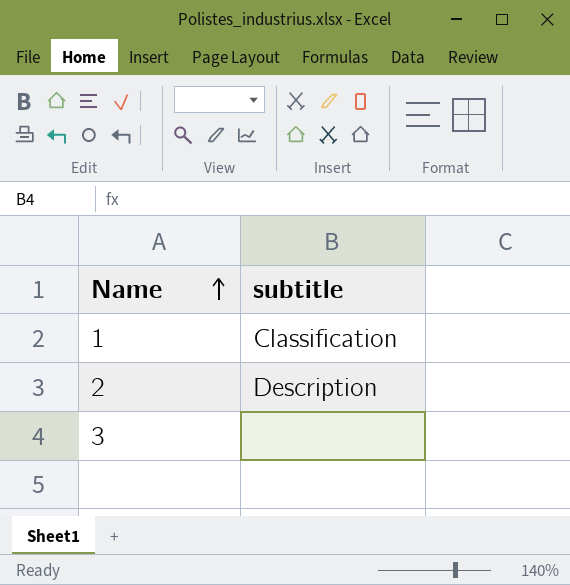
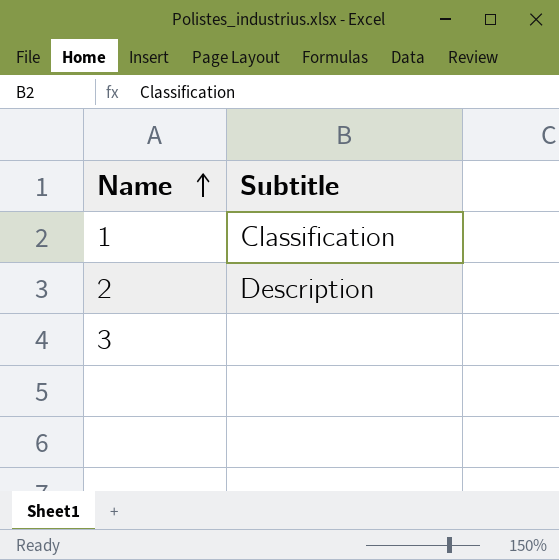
column name: subtitle -> Subtitle

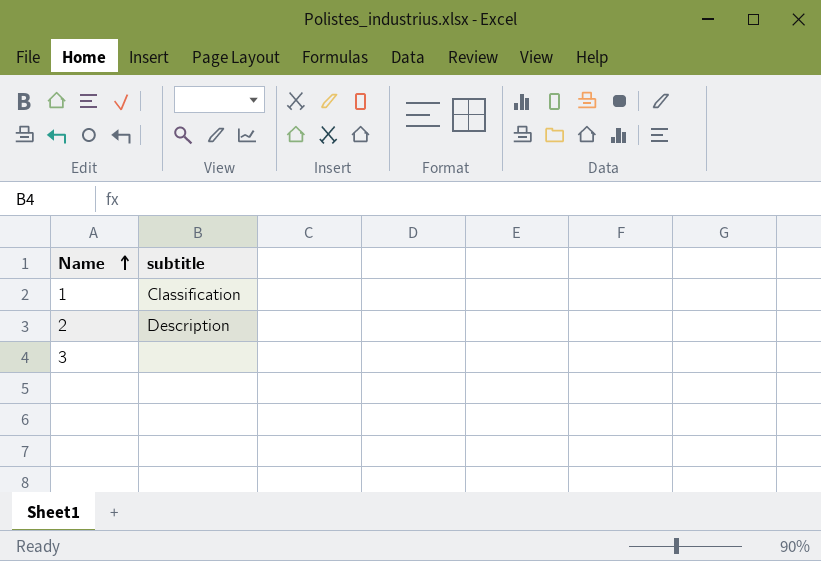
column name: Subtitle -> subtitle

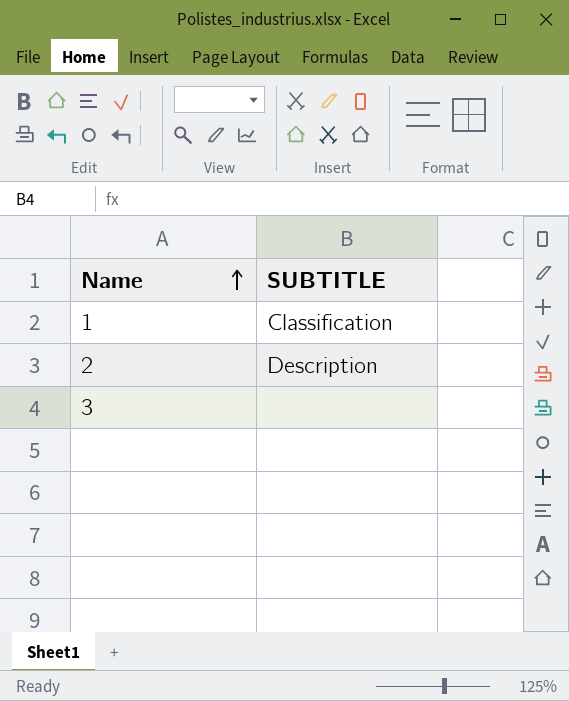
column name: subtitle -> SUBTITLE

